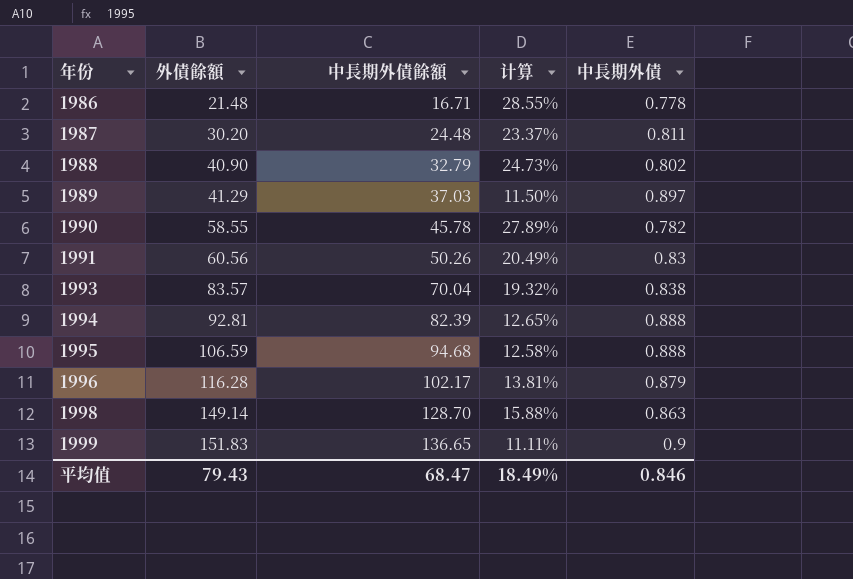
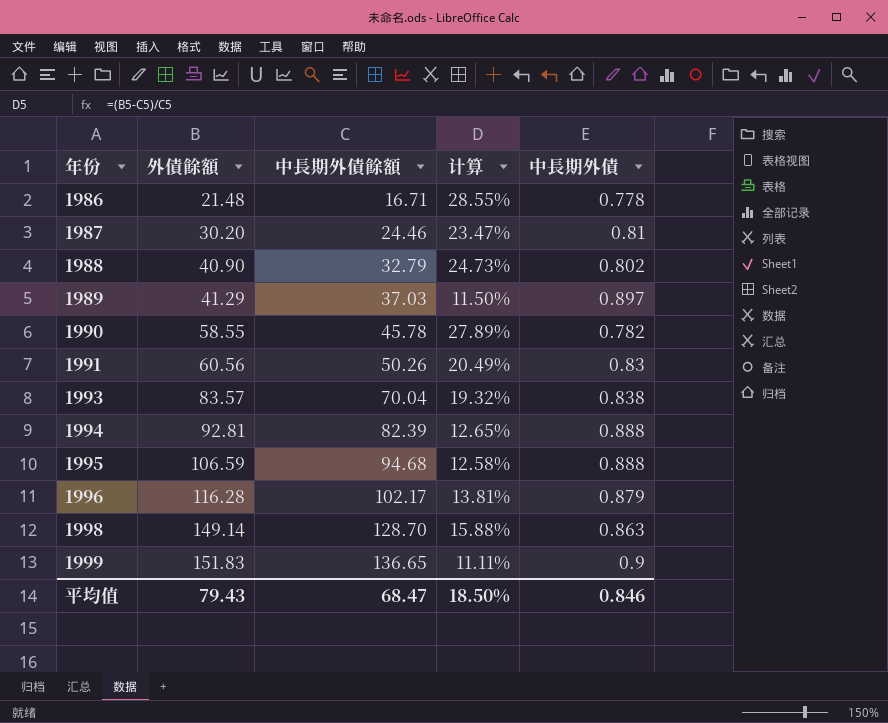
1987 | 中長期外債餘額: 24.48 -> 24.46
1987 | 计算: 23.37% -> 23.47%
1987 | 中長期外債: 0.811 -> 0.81
平均值 | 计算: 18.49% -> 18.50%

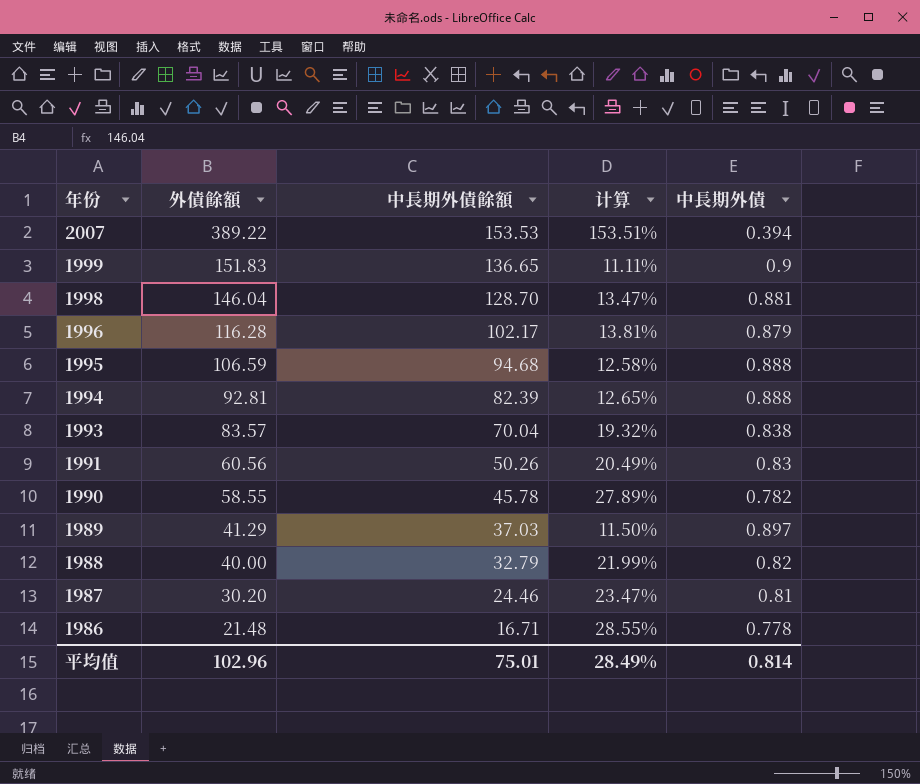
row order: 年份 ascending -> 年份 descending
row 2007: none -> 389.22 | 153.53 | 153.51% | 0.394
1998 | 外債餘額: 149.14 -> 146.04
1998 | 计算: 15.88% -> 13.47%
1998 | 中長期外債: 0.863 -> 0.881
1988 | 外債餘額: 40.90 -> 40.00
1988 | 计算: 24.73% -> 21.99%
1988 | 中長期外債: 0.802 -> 0.82
平均值 | 外債餘額: 79.43 -> 102.96
平均值 | 中長期外債餘額: 68.47 -> 75.01
平均值 | 计算: 18.50% -> 28.49%
平均值 | 中長期外債: 0.846 -> 0.814

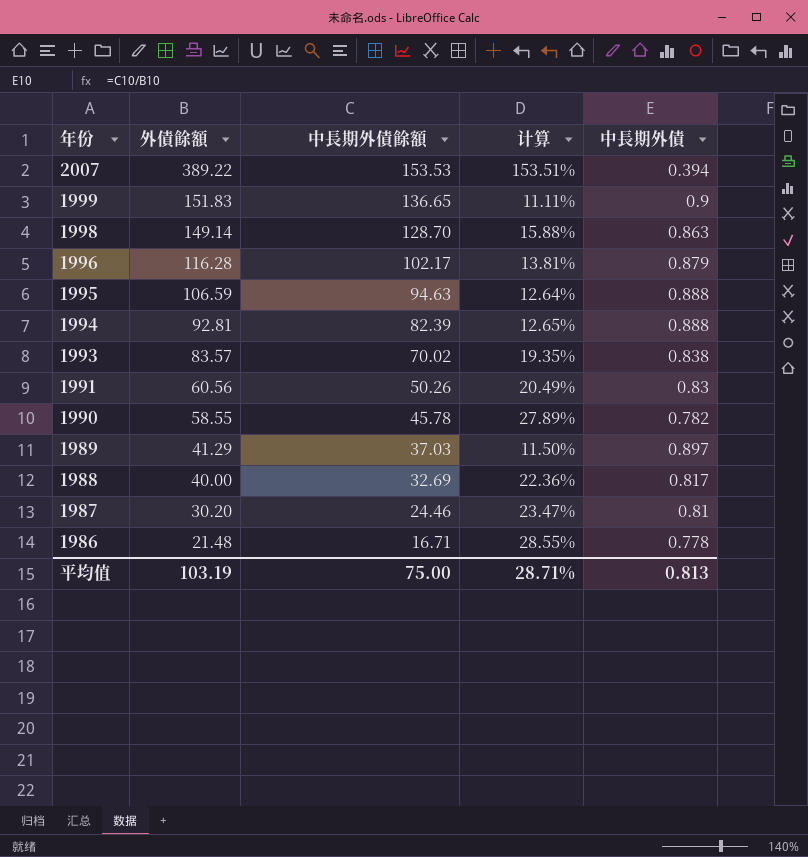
1998 | 外債餘額: 146.04 -> 149.14
1998 | 计算: 13.47% -> 15.88%
1998 | 中長期外債: 0.881 -> 0.863
1995 | 中長期外債餘額: 94.68 -> 94.63
1995 | 计算: 12.58% -> 12.64%
1993 | 中長期外債餘額: 70.04 -> 70.02
1993 | 计算: 19.32% -> 19.35%
1988 | 中長期外債餘額: 32.79 -> 32.69
1988 | 计算: 21.99% -> 22.36%
1988 | 中長期外債: 0.82 -> 0.817
平均值 | 外債餘額: 102.96 -> 103.19
平均值 | 中長期外債餘額: 75.01 -> 75.00
平均值 | 计算: 28.49% -> 28.71%
平均值 | 中長期外債: 0.814 -> 0.813

